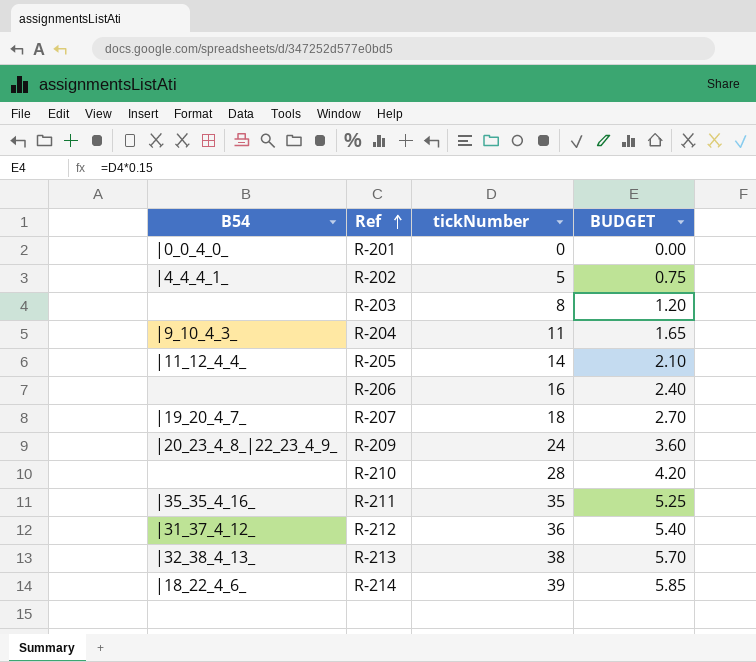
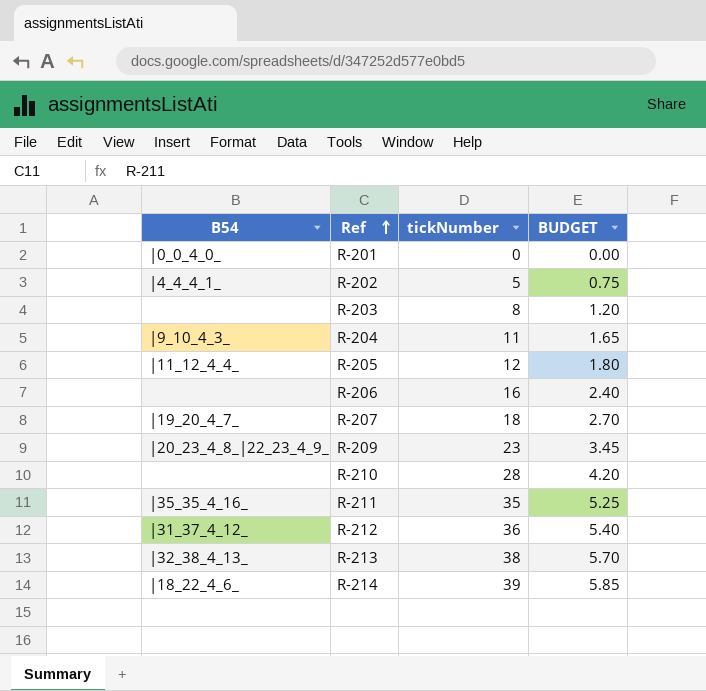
R-205 | tickNumber: 14 -> 12
R-205 | BUDGET: 2.10 -> 1.80
R-209 | tickNumber: 24 -> 23
R-209 | BUDGET: 3.60 -> 3.45

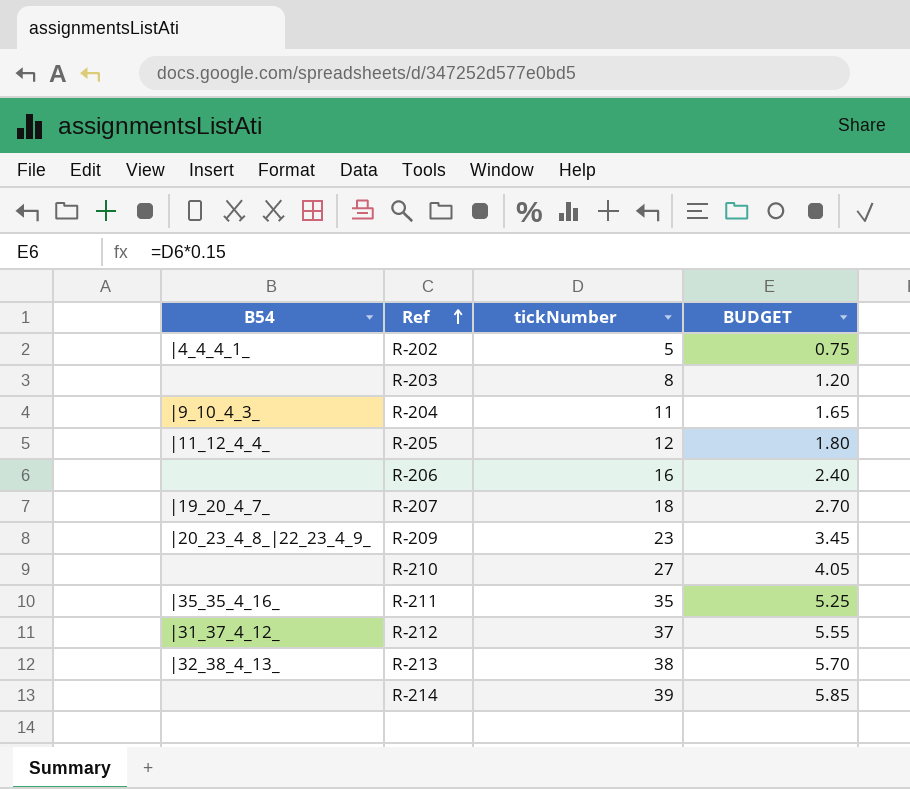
row R-201: |0_0_4_0_ | 0 | 0.00 -> none
R-210 | tickNumber: 28 -> 27
R-210 | BUDGET: 4.20 -> 4.05
R-212 | tickNumber: 36 -> 37
R-212 | BUDGET: 5.40 -> 5.55
R-214 | B54: |18_22_4_6_ -> none

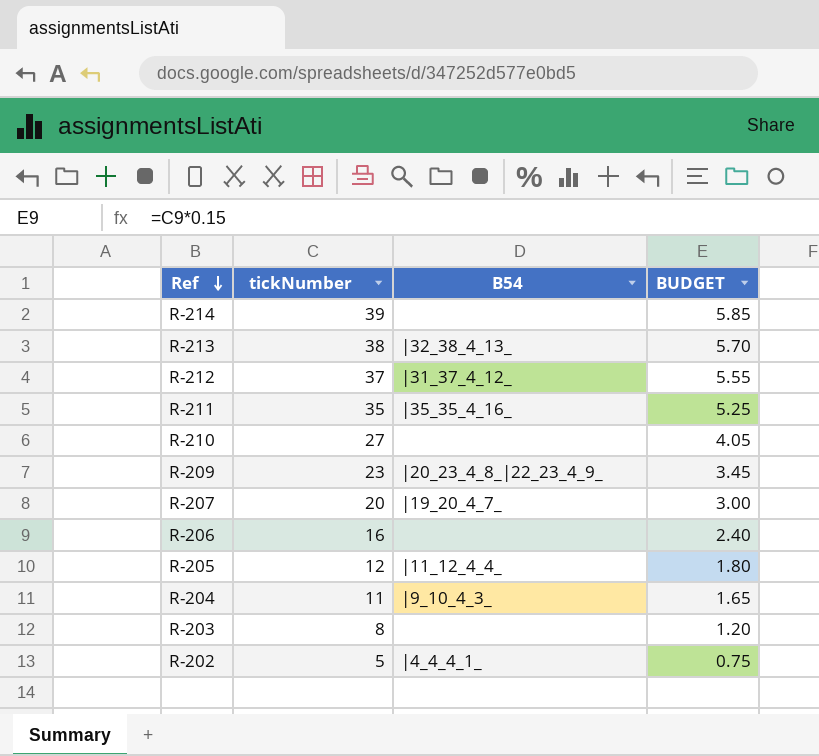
row order: Ref ascending -> Ref descending
column B54 | position: 1 -> 3
R-207 | tickNumber: 18 -> 20
R-207 | BUDGET: 2.70 -> 3.00

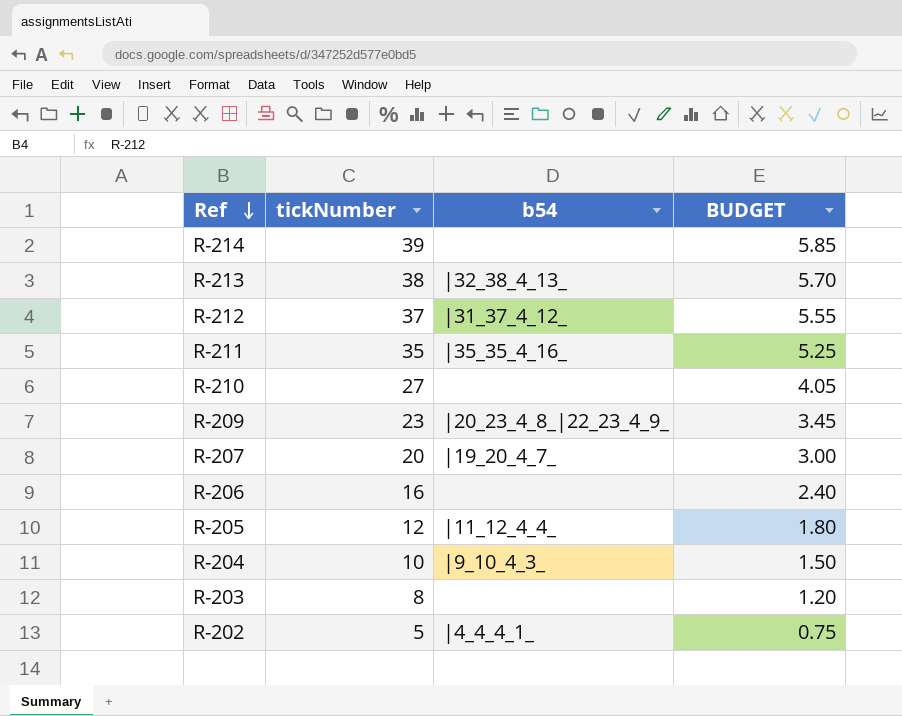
column name: B54 -> b54
R-204 | tickNumber: 11 -> 10
R-204 | BUDGET: 1.65 -> 1.50

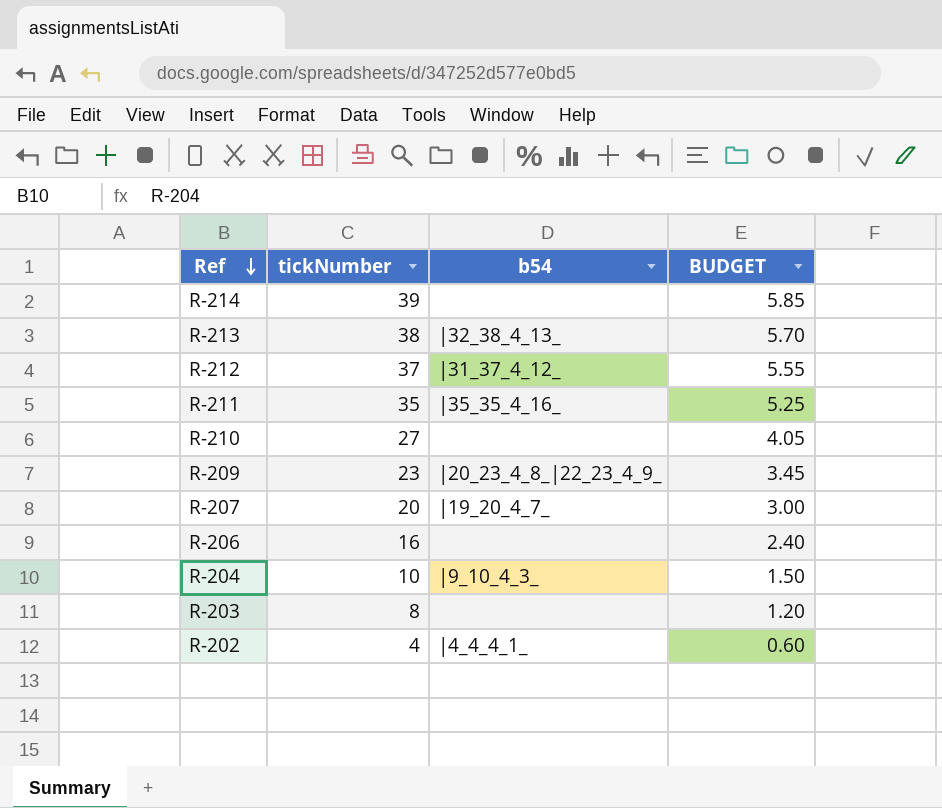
row R-205: 12 | |11_12_4_4_ | 1.80 -> none
R-202 | tickNumber: 5 -> 4
R-202 | BUDGET: 0.75 -> 0.60

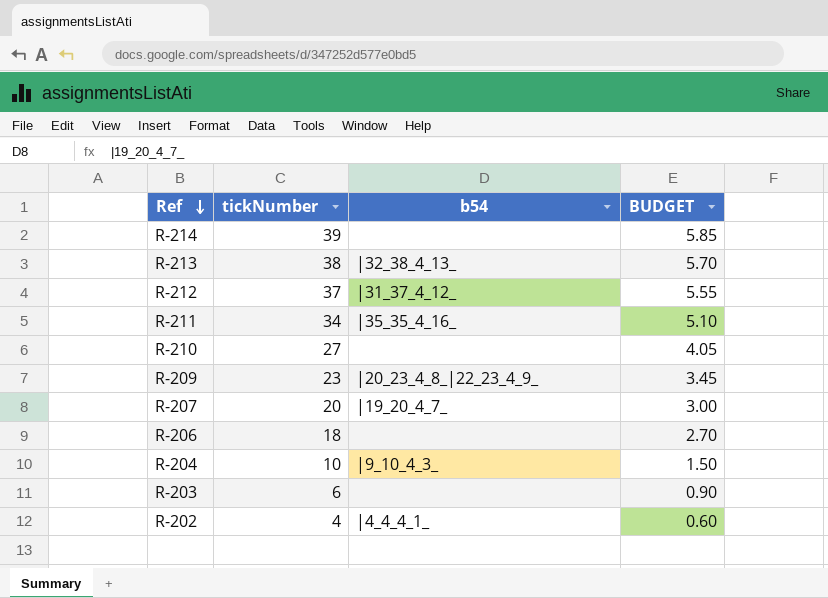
R-211 | tickNumber: 35 -> 34
R-211 | BUDGET: 5.25 -> 5.10
R-206 | tickNumber: 16 -> 18
R-206 | BUDGET: 2.40 -> 2.70
R-203 | tickNumber: 8 -> 6
R-203 | BUDGET: 1.20 -> 0.90

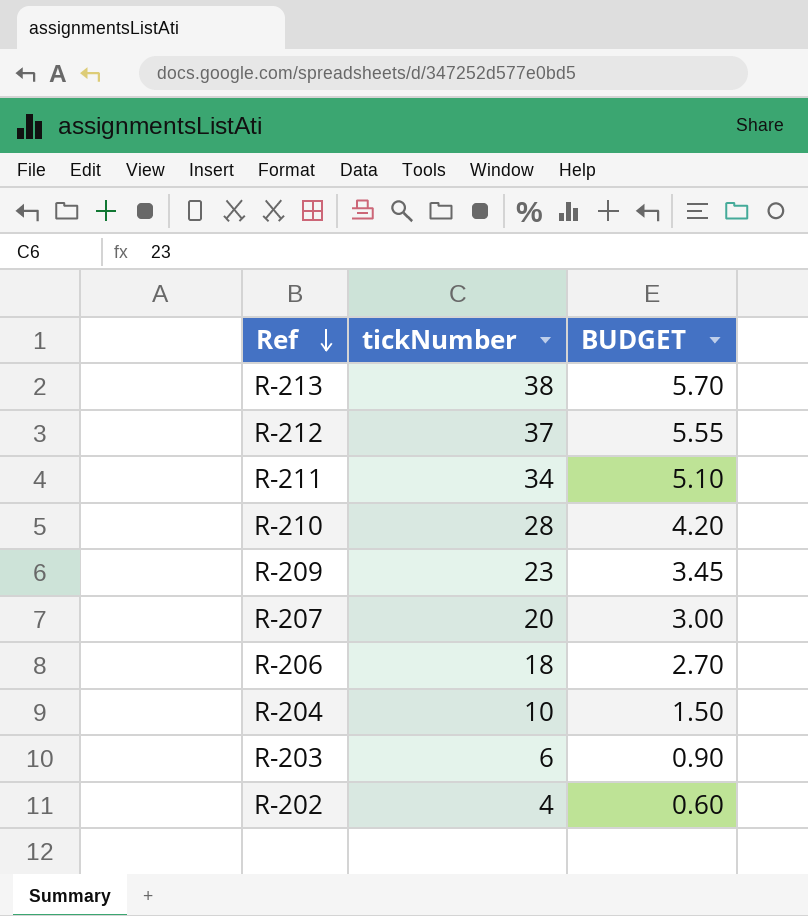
column b54 | position: 3 -> none
row R-214: 39 | none | 5.85 -> none
R-210 | tickNumber: 27 -> 28
R-210 | BUDGET: 4.05 -> 4.20

